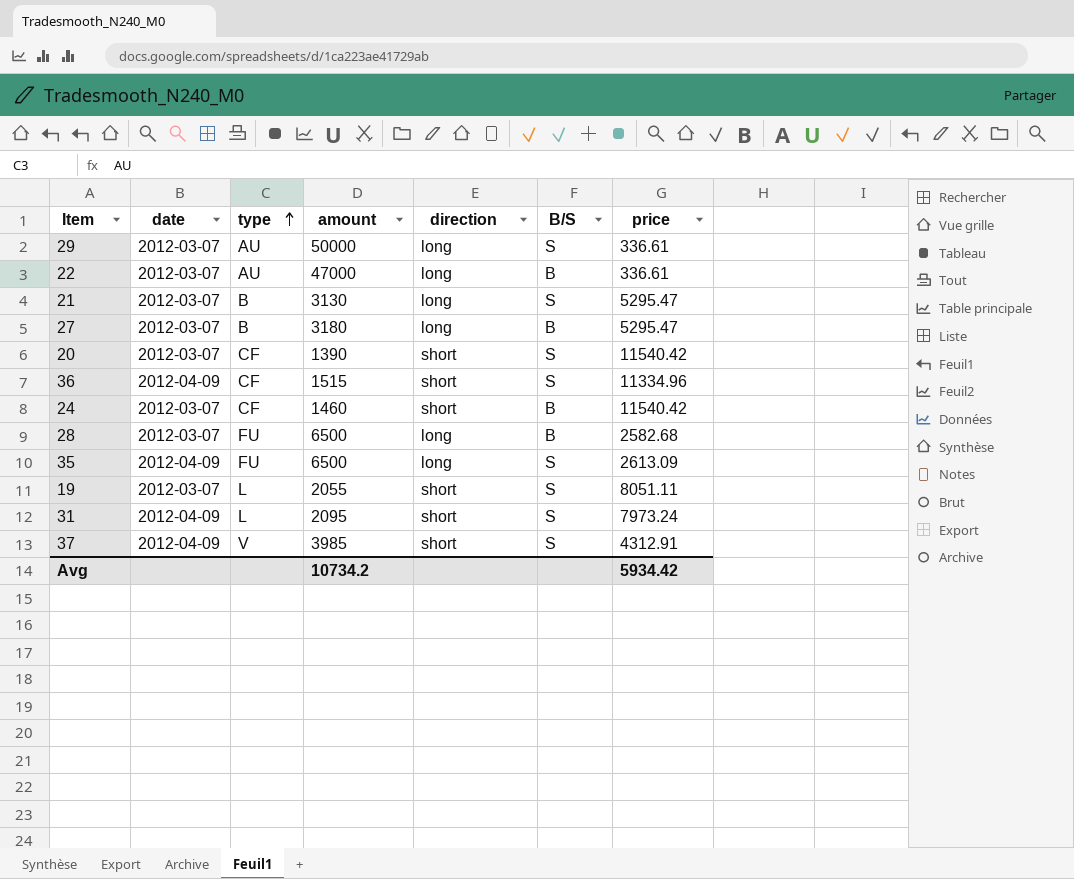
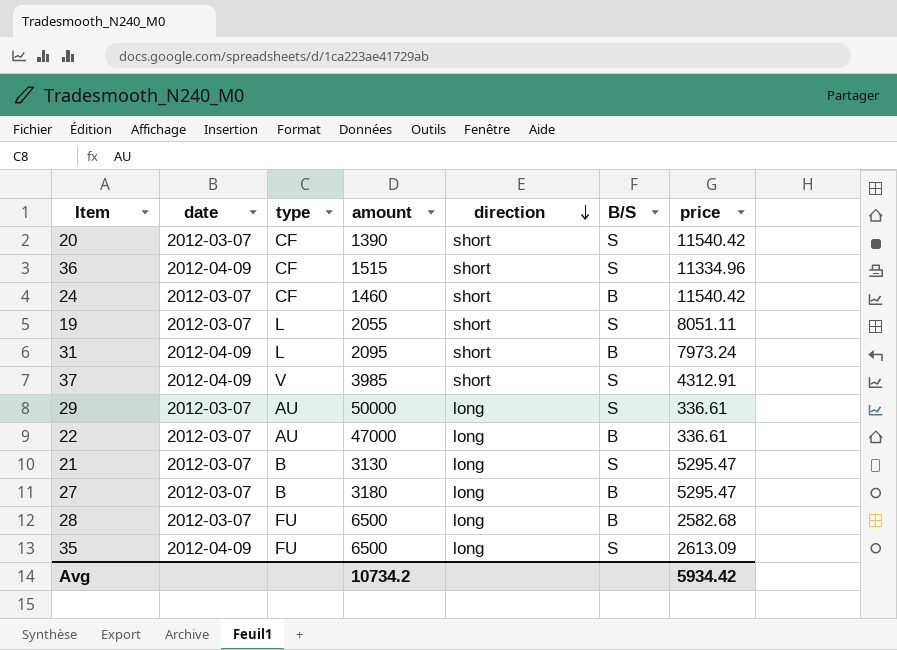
row order: type ascending -> direction descending
31 | B/S: S -> B

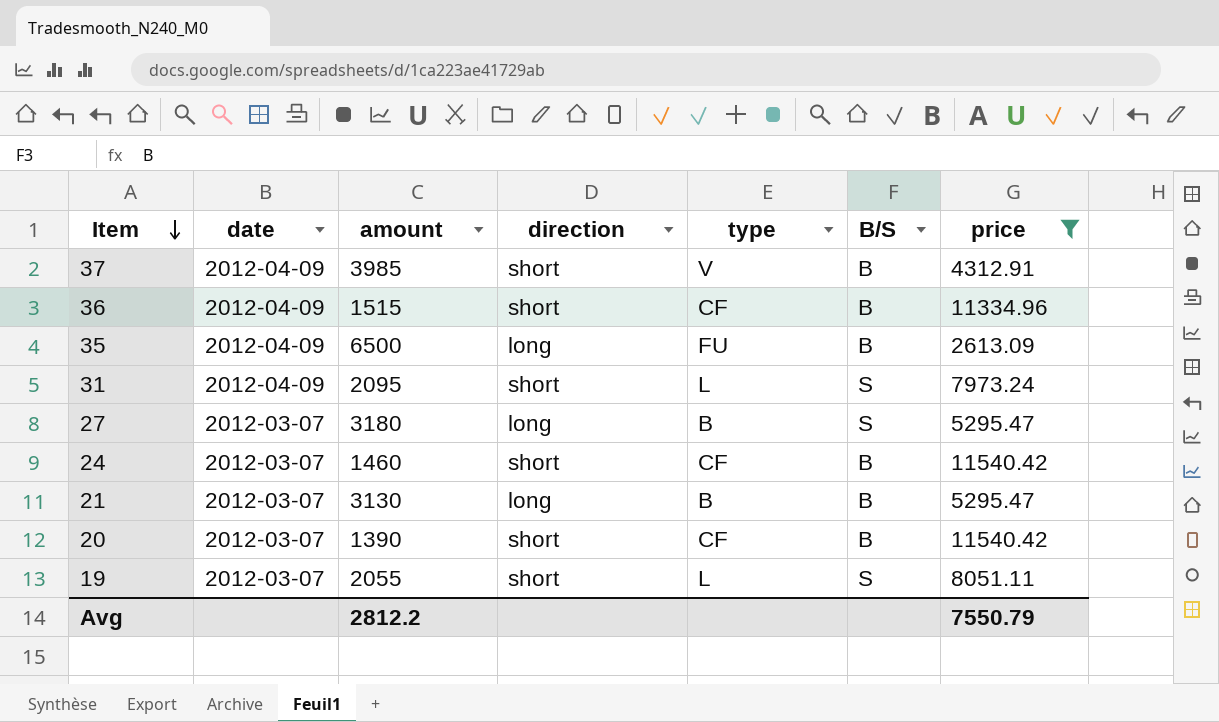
filter: none -> price >= 2613.09
row order: direction descending -> Item descending
column type | position: 3 -> 5
37 | B/S: S -> B
36 | B/S: S -> B
35 | B/S: S -> B
31 | B/S: B -> S
27 | B/S: B -> S
21 | B/S: S -> B
20 | B/S: S -> B
Avg | amount: 10734.2 -> 2812.2
Avg | price: 5934.42 -> 7550.79

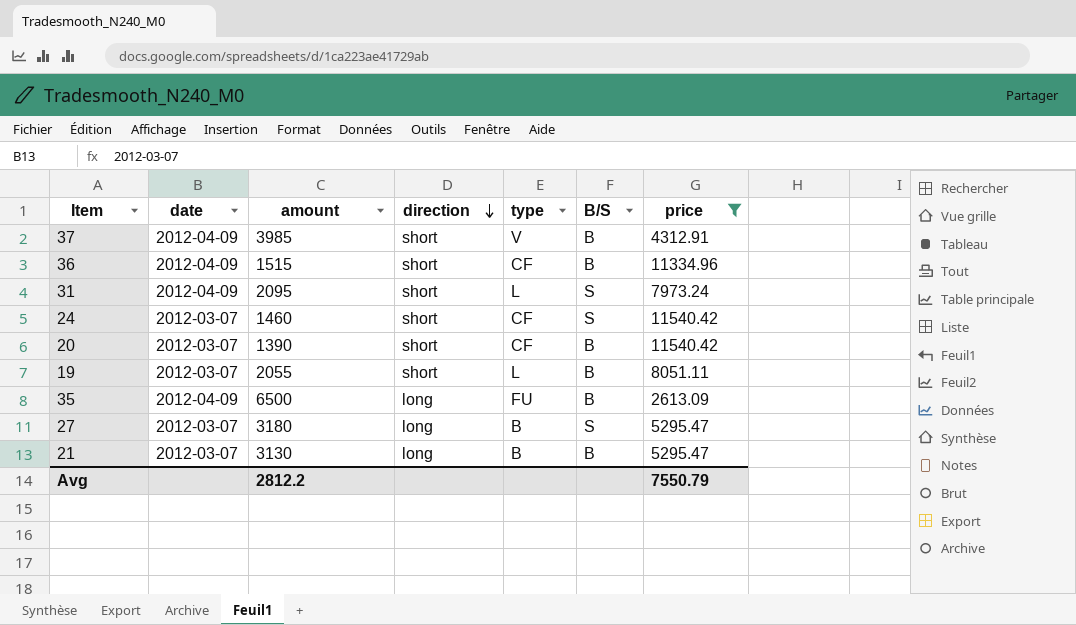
row order: Item descending -> direction descending
24 | B/S: B -> S
19 | B/S: S -> B

